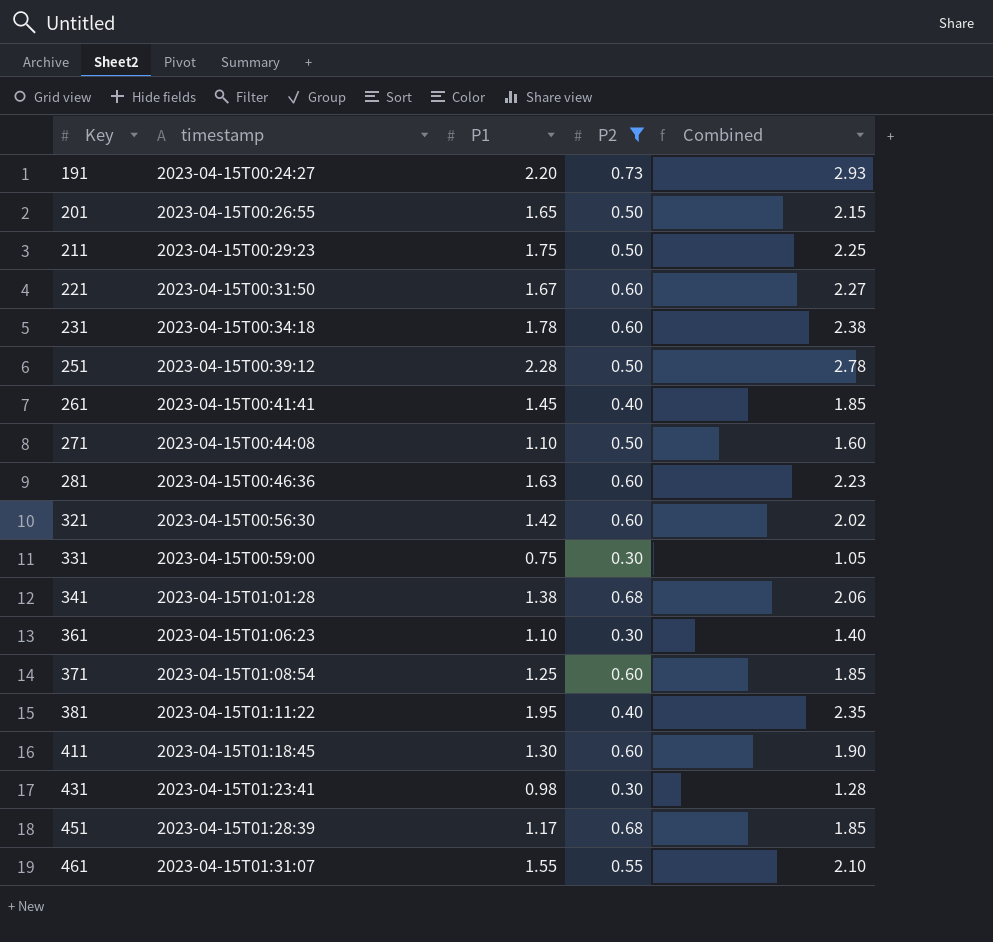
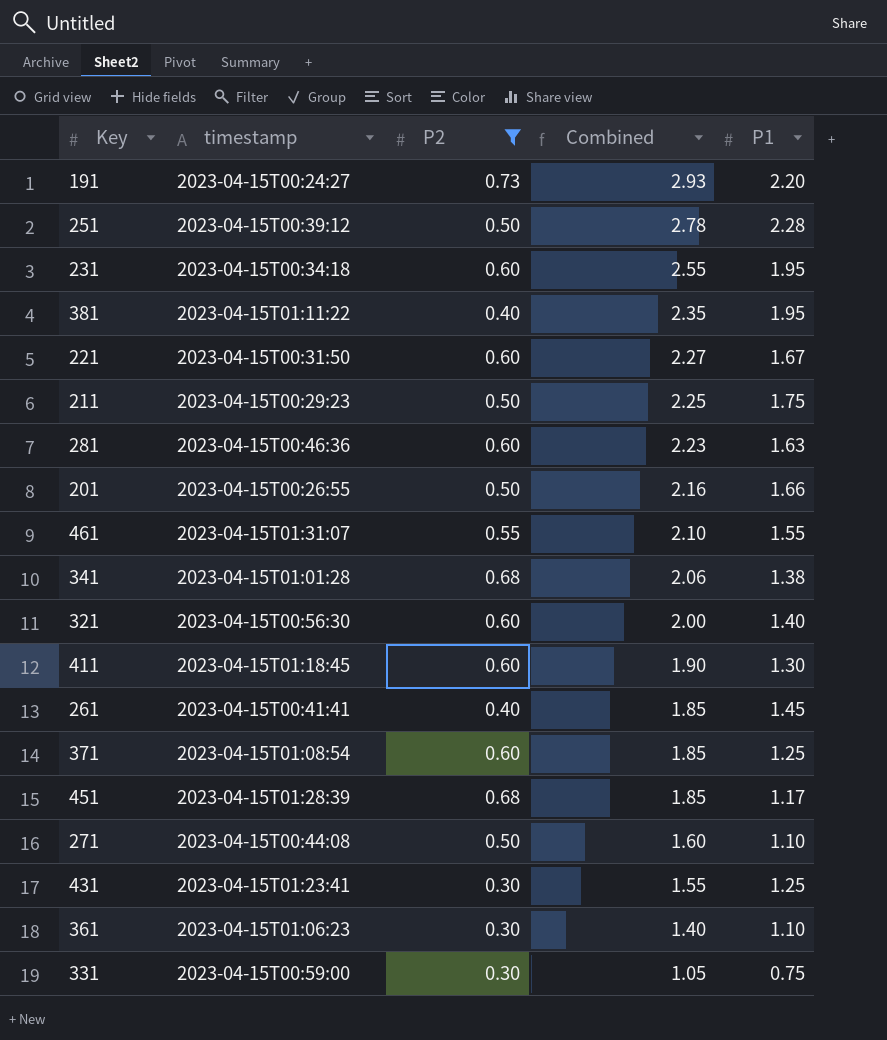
row order: Key ascending -> Combined descending
column P1 | position: 3 -> 5
231 | Combined: 2.38 -> 2.55
231 | P1: 1.78 -> 1.95
201 | Combined: 2.15 -> 2.16
201 | P1: 1.65 -> 1.66
321 | Combined: 2.02 -> 2.00
321 | P1: 1.42 -> 1.40
431 | Combined: 1.28 -> 1.55
431 | P1: 0.98 -> 1.25

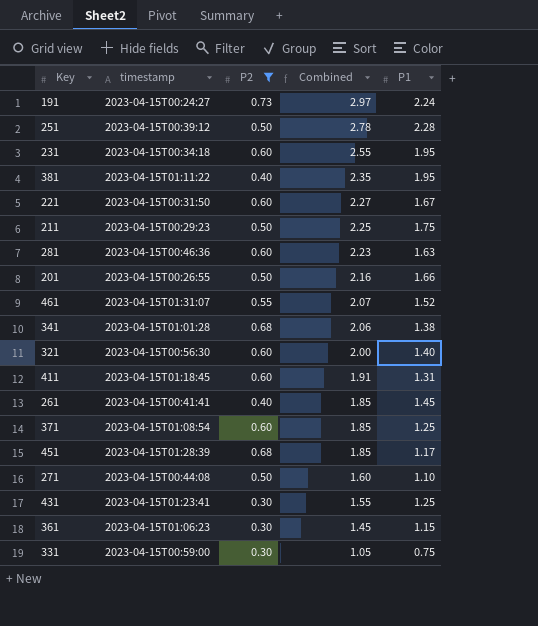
191 | Combined: 2.93 -> 2.97
191 | P1: 2.20 -> 2.24
461 | Combined: 2.10 -> 2.07
461 | P1: 1.55 -> 1.52
411 | Combined: 1.90 -> 1.91
411 | P1: 1.30 -> 1.31
361 | Combined: 1.40 -> 1.45
361 | P1: 1.10 -> 1.15

